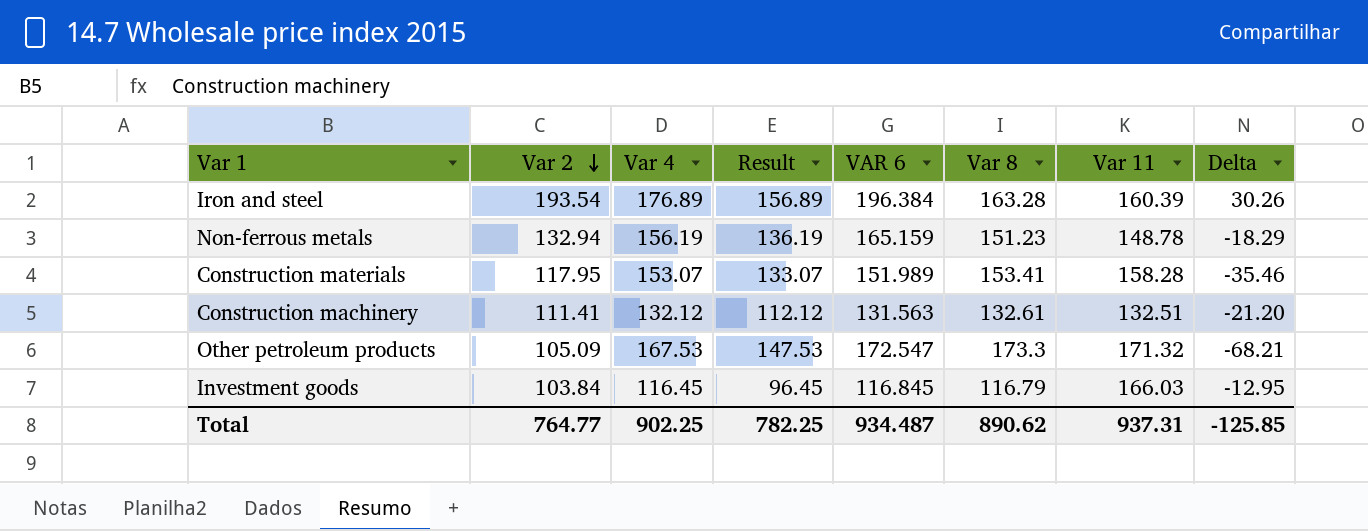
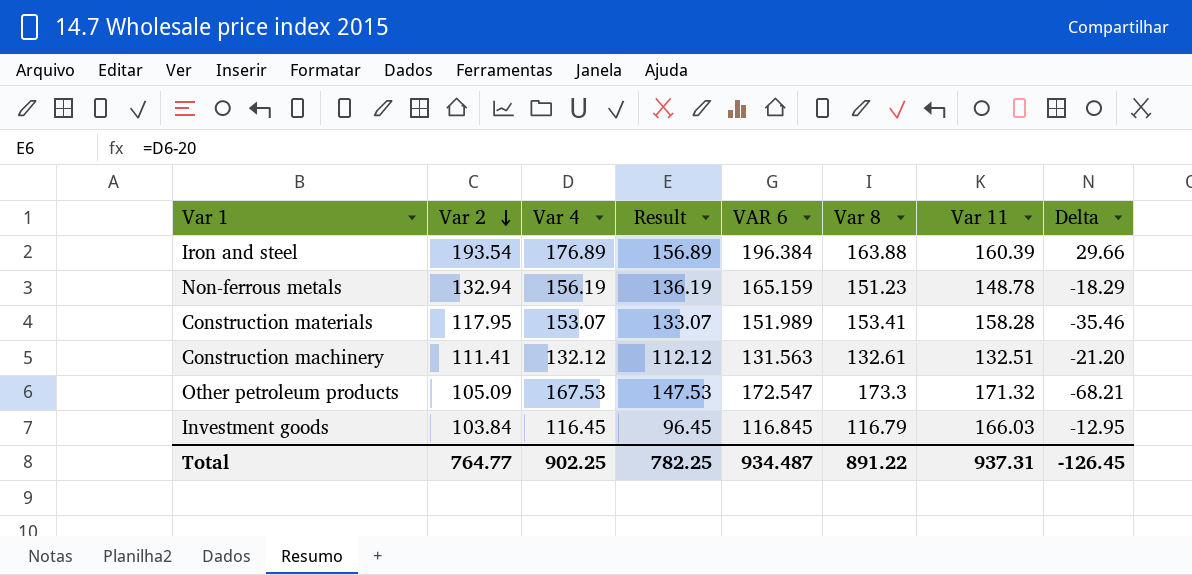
Iron and steel | Var 8: 163.28 -> 163.88
Iron and steel | Delta: 30.26 -> 29.66
Total | Var 8: 890.62 -> 891.22
Total | Delta: -125.85 -> -126.45

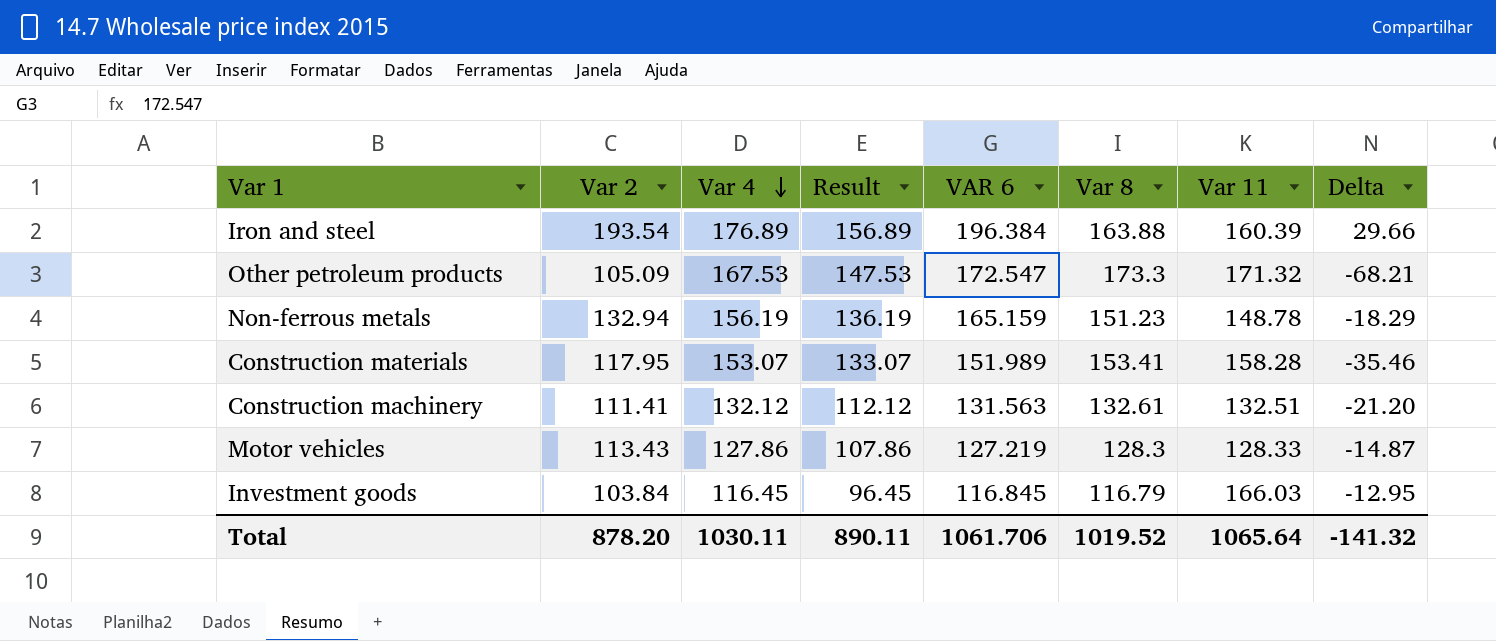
row order: Var 2 descending -> Var 4 descending
row Motor vehicles: none -> 113.43 | 127.86 | 107.86 | 127.219 | 128.3 | 128.33 | -14.87
Total | Var 2: 764.77 -> 878.20
Total | Var 4: 902.25 -> 1030.11
Total | Result: 782.25 -> 890.11
Total | VAR 6: 934.487 -> 1061.706
Total | Var 8: 891.22 -> 1019.52
Total | Var 11: 937.31 -> 1065.64
Total | Delta: -126.45 -> -141.32

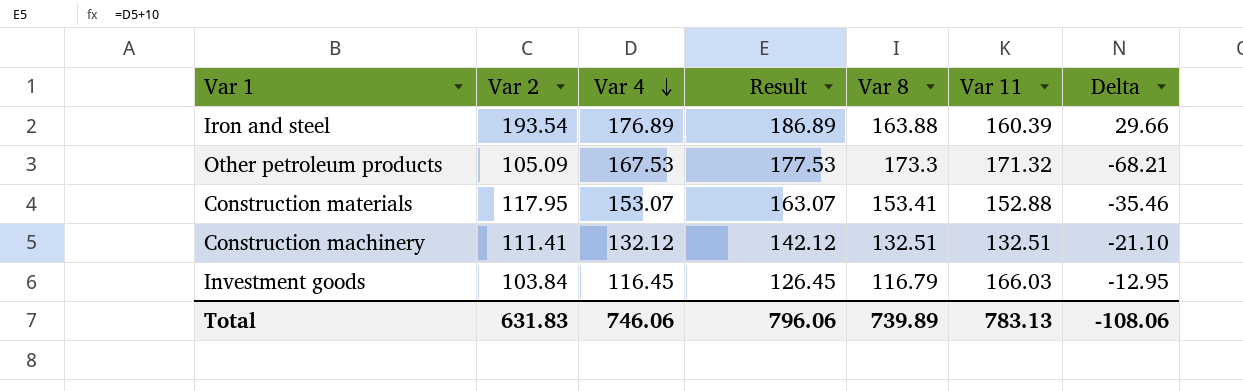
column VAR 6 | position: 5 -> none
column Result | formula: [Var 4] - 20 -> [Var 4] + 10
row Non-ferrous metals: 132.94 | 156.19 | 136.19 | 165.159 | 151.23 | 148.78 | -18.29 -> none
row Motor vehicles: 113.43 | 127.86 | 107.86 | 127.219 | 128.3 | 128.33 | -14.87 -> none
Construction materials | Var 11: 158.28 -> 152.88
Construction machinery | Var 8: 132.61 -> 132.51
Construction machinery | Delta: -21.20 -> -21.10
Total | Var 2: 878.20 -> 631.83
Total | Var 4: 1030.11 -> 746.06
Total | Result: 890.11 -> 796.06
Total | Var 8: 1019.52 -> 739.89
Total | Var 11: 1065.64 -> 783.13
Total | Delta: -141.32 -> -108.06

